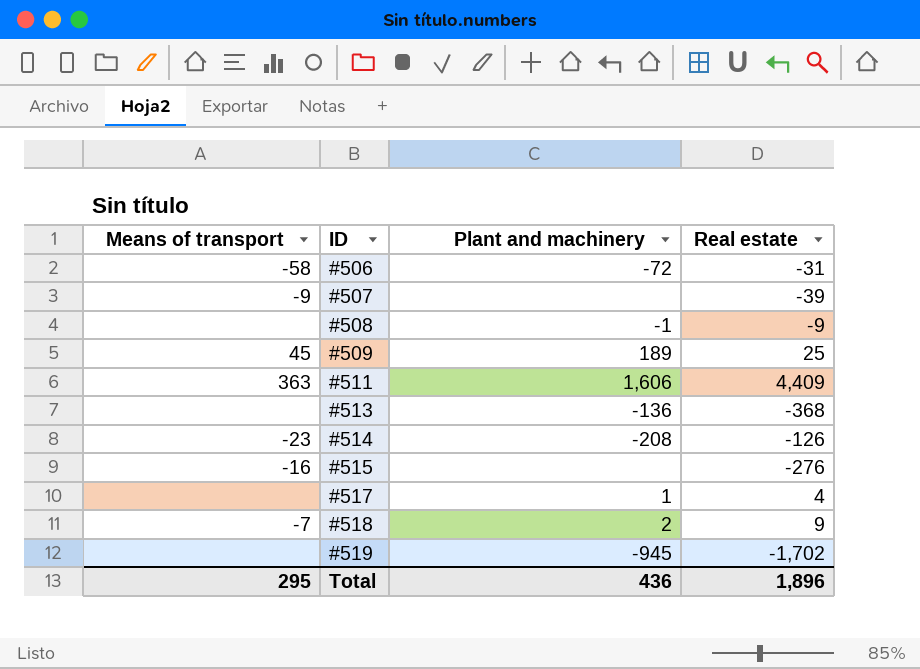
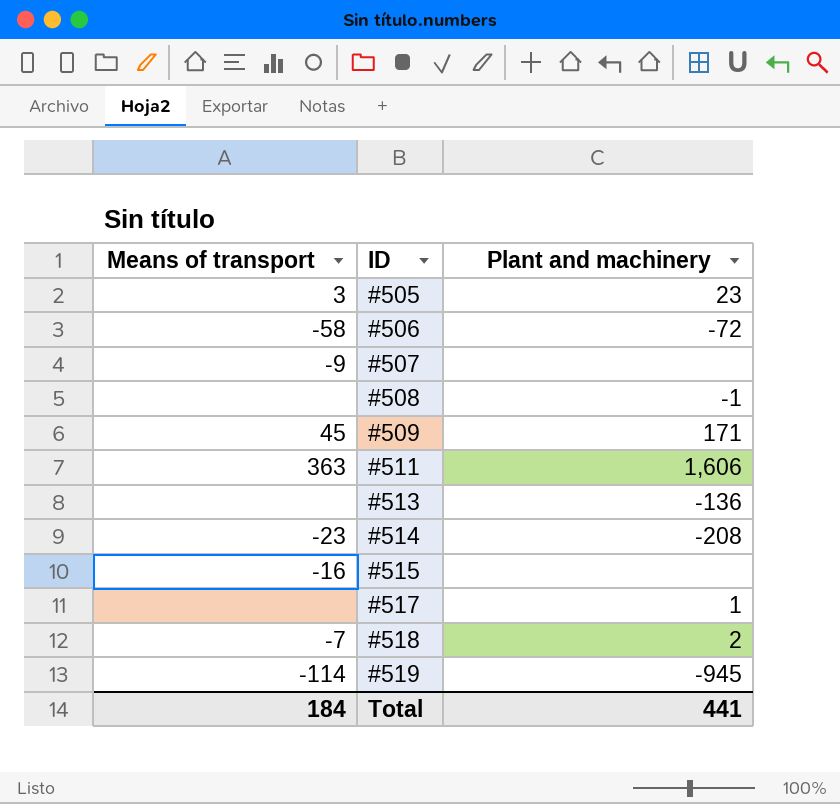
column Real estate | position: 4 -> none
row #505: none -> 3 | 23
#509 | Plant and machinery: 189 -> 171
#519 | Means of transport: none -> -114
Total | Means of transport: 295 -> 184
Total | Plant and machinery: 436 -> 441

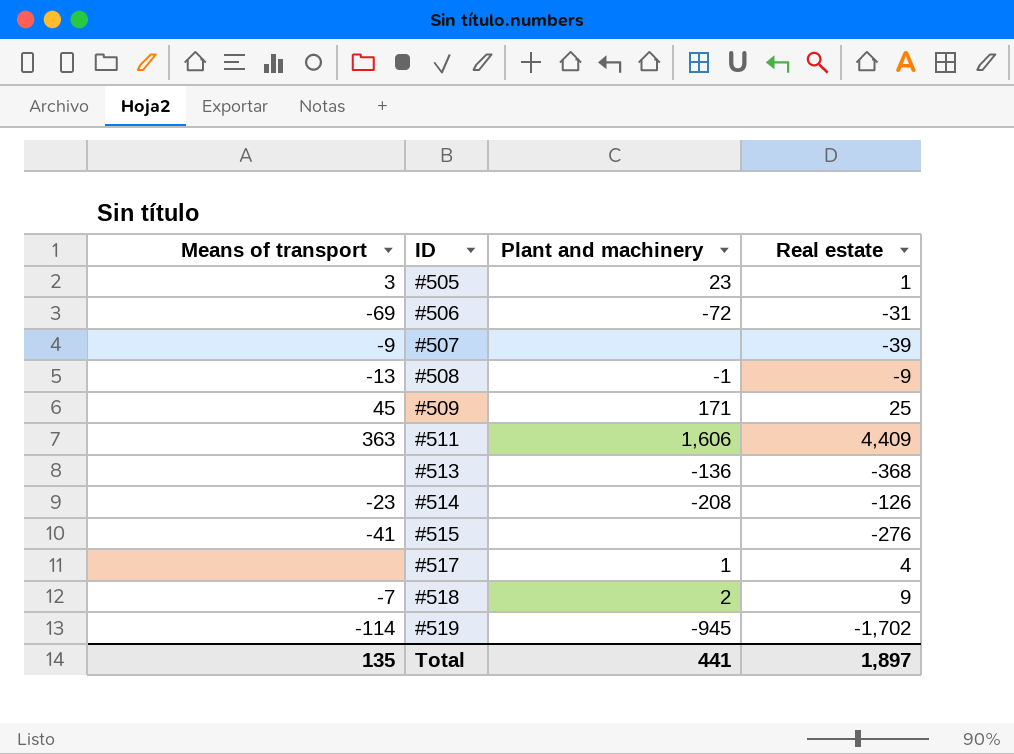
column Real estate | position: none -> 4
#506 | Means of transport: -58 -> -69
#508 | Means of transport: none -> -13
#515 | Means of transport: -16 -> -41
Total | Means of transport: 184 -> 135

